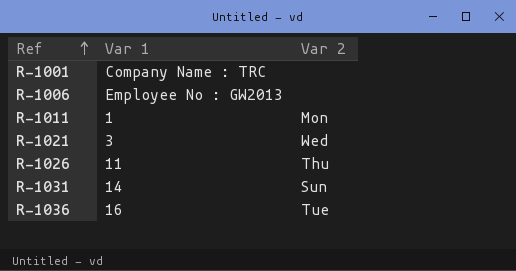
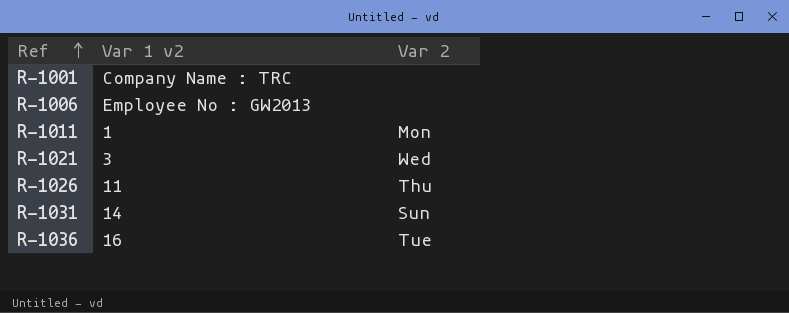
column name: Var 1 -> Var 1 v2

